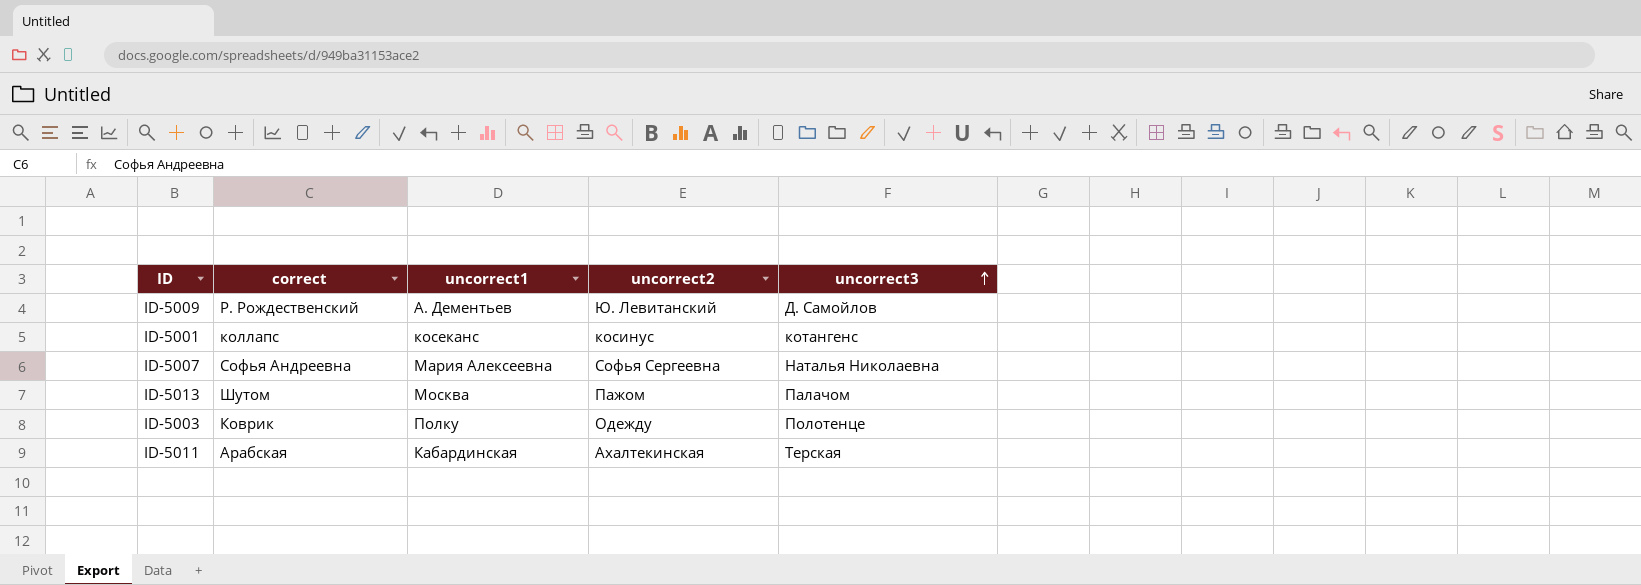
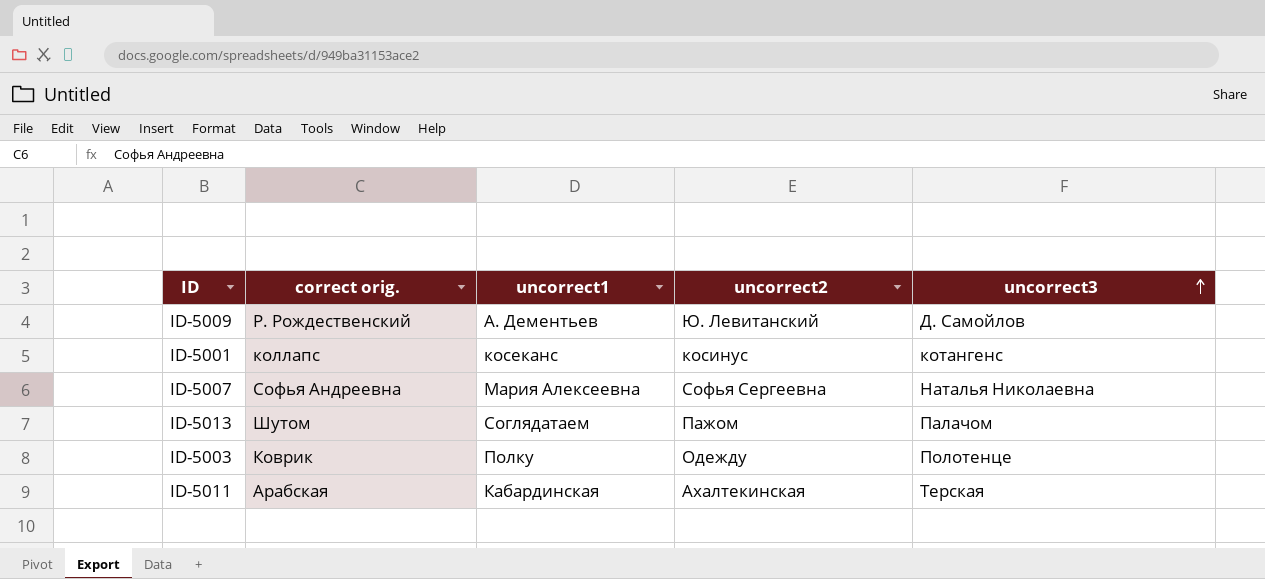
column name: correct -> correct orig.
ID-5013 | uncorrect1: Москва -> Соглядатаем

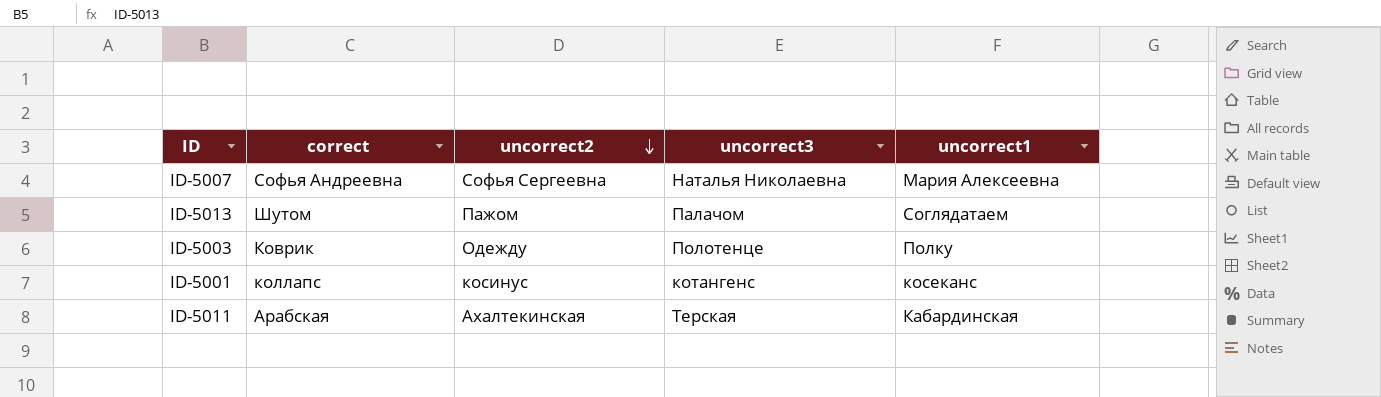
row order: uncorrect3 ascending -> uncorrect2 descending
column name: correct orig. -> correct
column uncorrect1 | position: 3 -> 5
row ID-5009: Р. Рождественский | А. Дементьев | Ю. Левитанский | Д. Самойлов -> none

